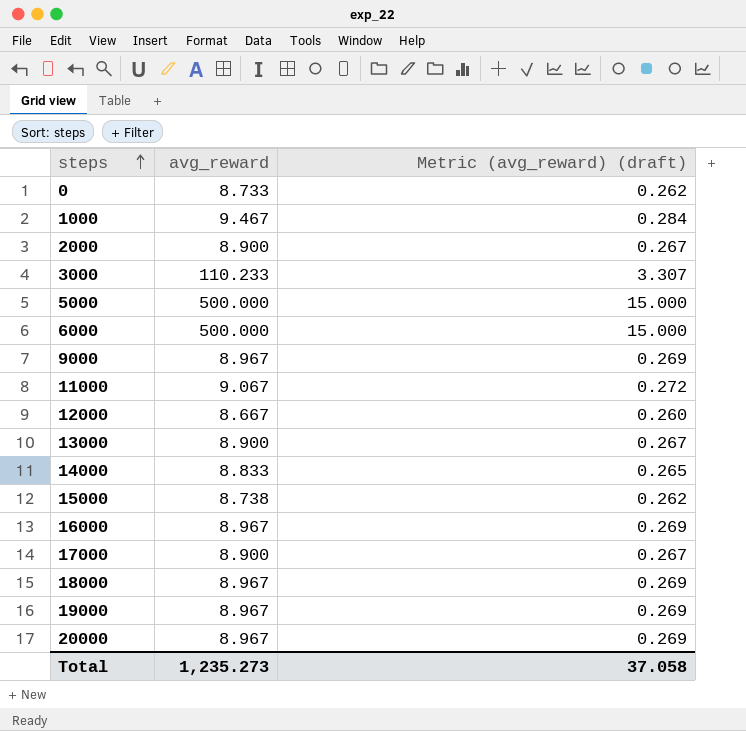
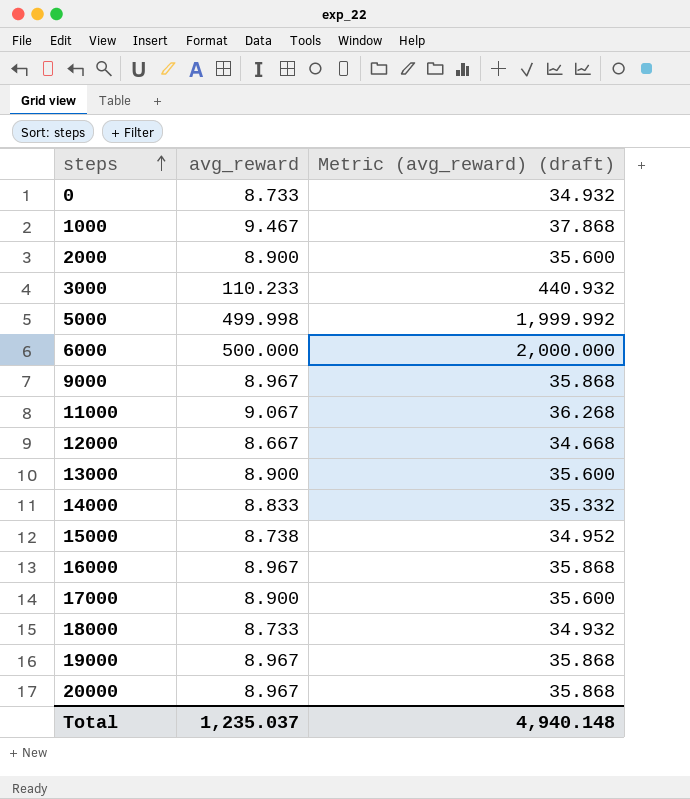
column Metric (avg_reward) (draft) | formula: [avg_reward] * 0.03 -> [avg_reward] * 4
5000 | avg_reward: 500.000 -> 499.998
18000 | avg_reward: 8.967 -> 8.733
Total | avg_reward: 1,235.273 -> 1,235.037
Total | Metric (avg_reward) (draft): 37.058 -> 4,940.148

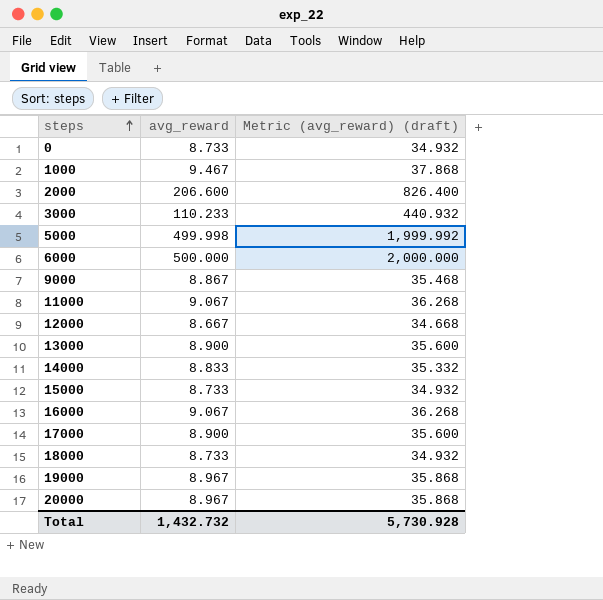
2000 | avg_reward: 8.900 -> 206.600
2000 | Metric (avg_reward) (draft): 35.600 -> 826.400
9000 | avg_reward: 8.967 -> 8.867
9000 | Metric (avg_reward) (draft): 35.868 -> 35.468
15000 | avg_reward: 8.738 -> 8.733
15000 | Metric (avg_reward) (draft): 34.952 -> 34.932
16000 | avg_reward: 8.967 -> 9.067
16000 | Metric (avg_reward) (draft): 35.868 -> 36.268
Total | avg_reward: 1,235.037 -> 1,432.732
Total | Metric (avg_reward) (draft): 4,940.148 -> 5,730.928

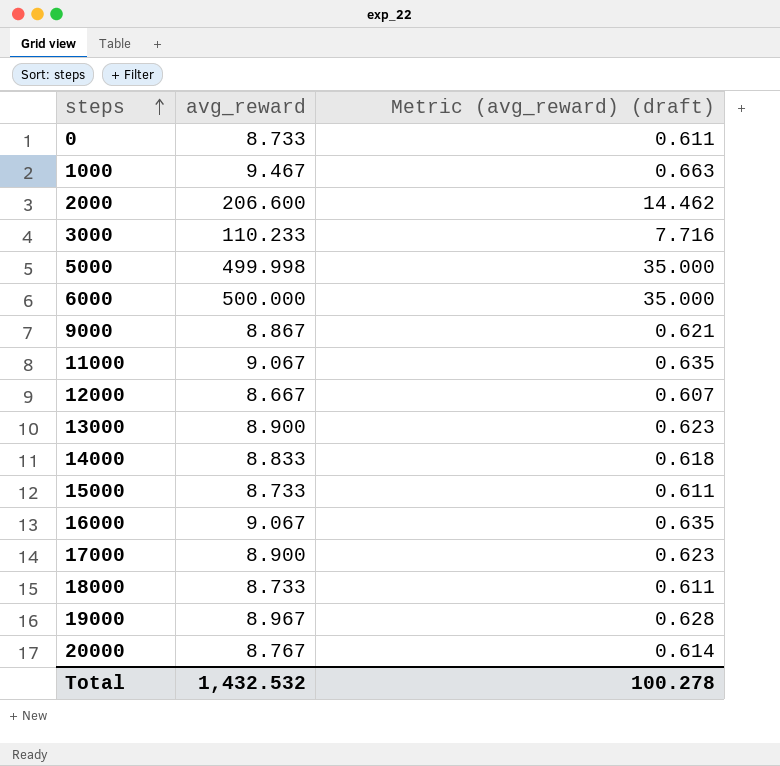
column Metric (avg_reward) (draft) | formula: [avg_reward] * 4 -> [avg_reward] * 0.07
20000 | avg_reward: 8.967 -> 8.767
Total | avg_reward: 1,432.732 -> 1,432.532
Total | Metric (avg_reward) (draft): 5,730.928 -> 100.278

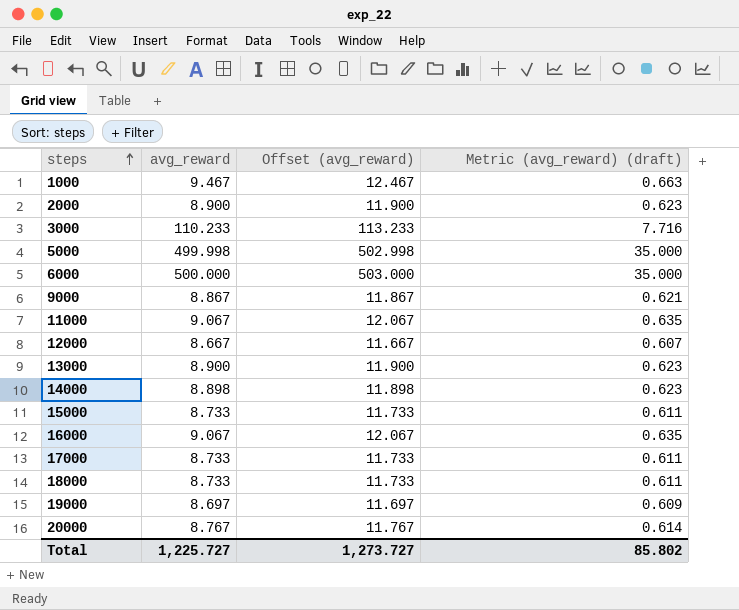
column Offset (avg_reward) | formula: none -> [avg_reward] + 3
row 0: 8.733 | 0.611 -> none
2000 | avg_reward: 206.600 -> 8.900
2000 | Metric (avg_reward) (draft): 14.462 -> 0.623
14000 | avg_reward: 8.833 -> 8.898
14000 | Metric (avg_reward) (draft): 0.618 -> 0.623
17000 | avg_reward: 8.900 -> 8.733
17000 | Metric (avg_reward) (draft): 0.623 -> 0.611
19000 | avg_reward: 8.967 -> 8.697
19000 | Metric (avg_reward) (draft): 0.628 -> 0.609
Total | avg_reward: 1,432.532 -> 1,225.727
Total | Metric (avg_reward) (draft): 100.278 -> 85.802

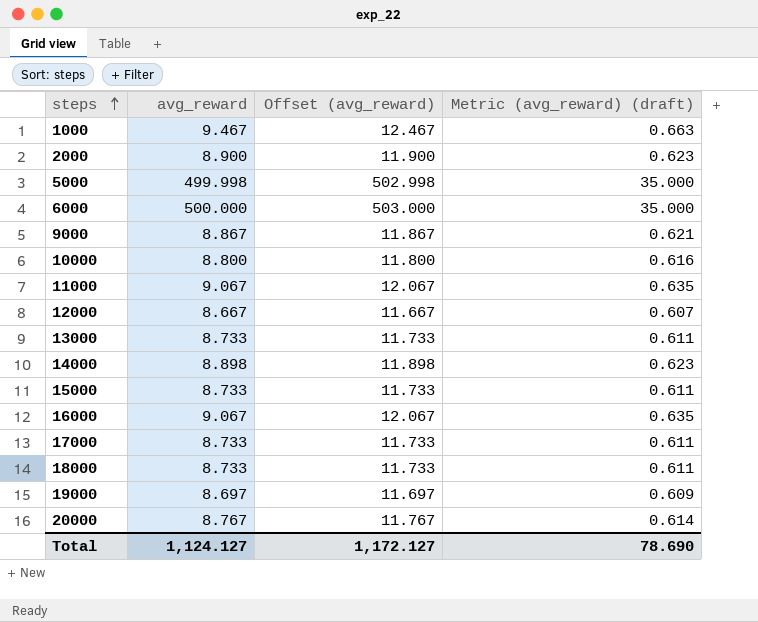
row 3000: 110.233 | 113.233 | 7.716 -> none
row 10000: none -> 8.800 | 11.800 | 0.616
13000 | avg_reward: 8.900 -> 8.733
13000 | Offset (avg_reward): 11.900 -> 11.733
13000 | Metric (avg_reward) (draft): 0.623 -> 0.611
Total | avg_reward: 1,225.727 -> 1,124.127
Total | Offset (avg_reward): 1,273.727 -> 1,172.127
Total | Metric (avg_reward) (draft): 85.802 -> 78.690

